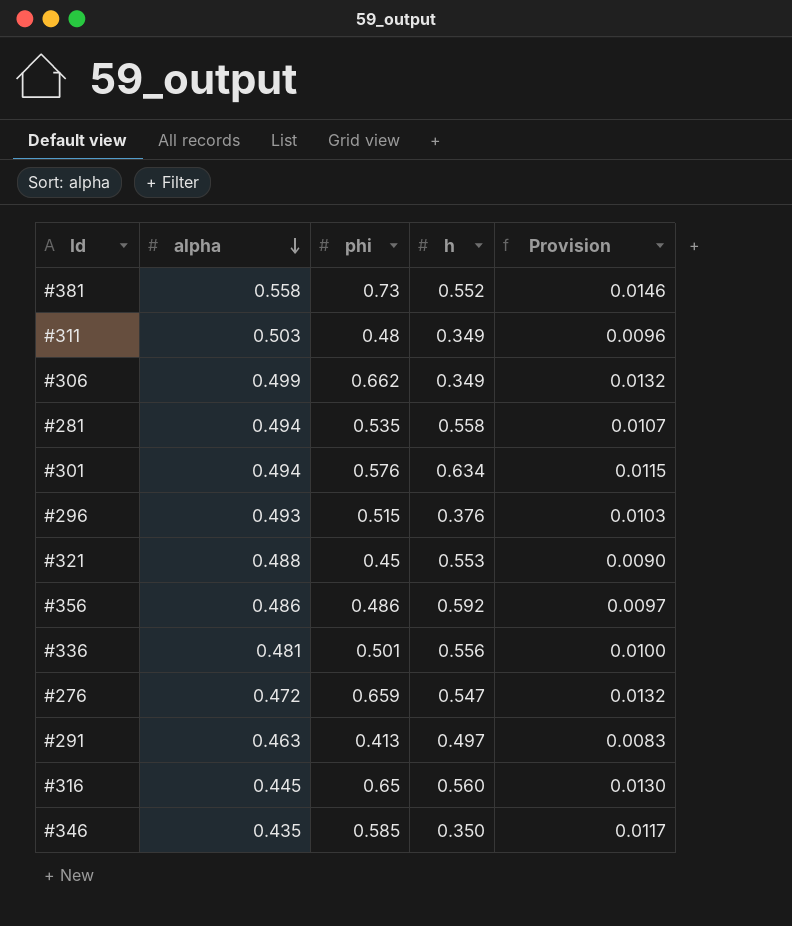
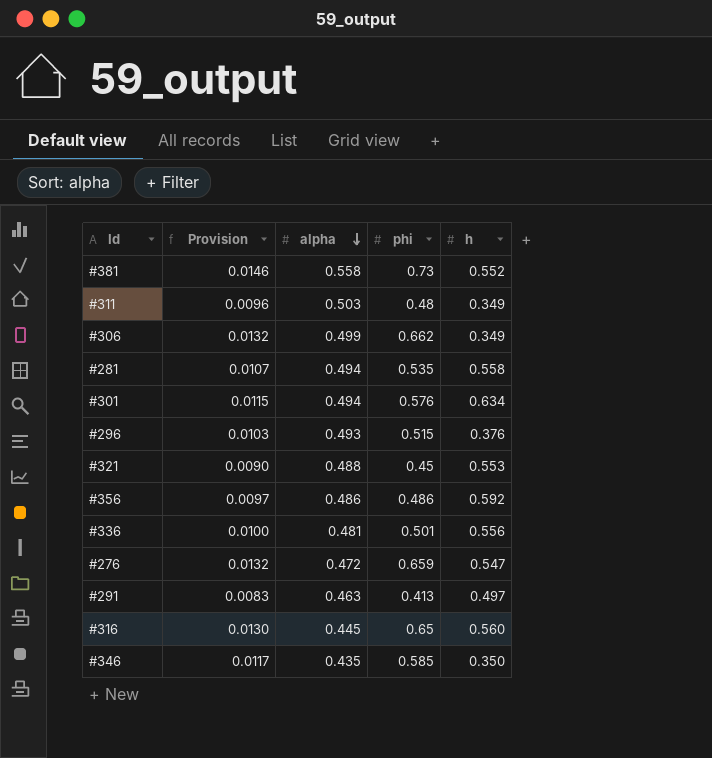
column Provision | position: 5 -> 2

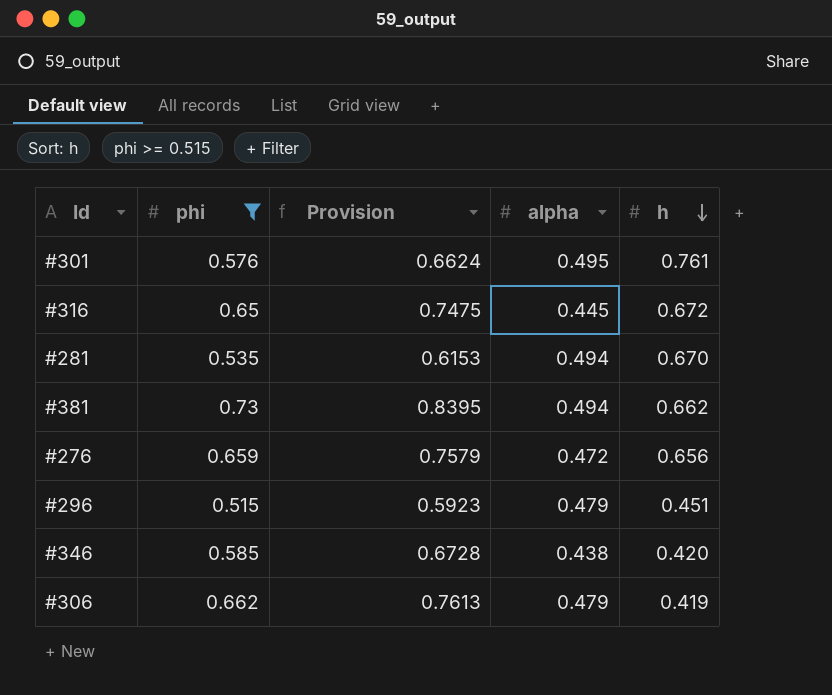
filter: none -> phi >= 0.515
row order: alpha descending -> h descending
column phi | position: 4 -> 2
column Provision | formula: [phi] * 0.02 -> [phi] * 1.15
#301 | alpha: 0.494 -> 0.495
#301 | h: 0.634 -> 0.761
#316 | h: 0.560 -> 0.672
#281 | h: 0.558 -> 0.670
#381 | alpha: 0.558 -> 0.494
#381 | h: 0.552 -> 0.662
#276 | h: 0.547 -> 0.656
#296 | alpha: 0.493 -> 0.479
#296 | h: 0.376 -> 0.451
#346 | alpha: 0.435 -> 0.438
#346 | h: 0.350 -> 0.420
#306 | alpha: 0.499 -> 0.479
#306 | h: 0.349 -> 0.419

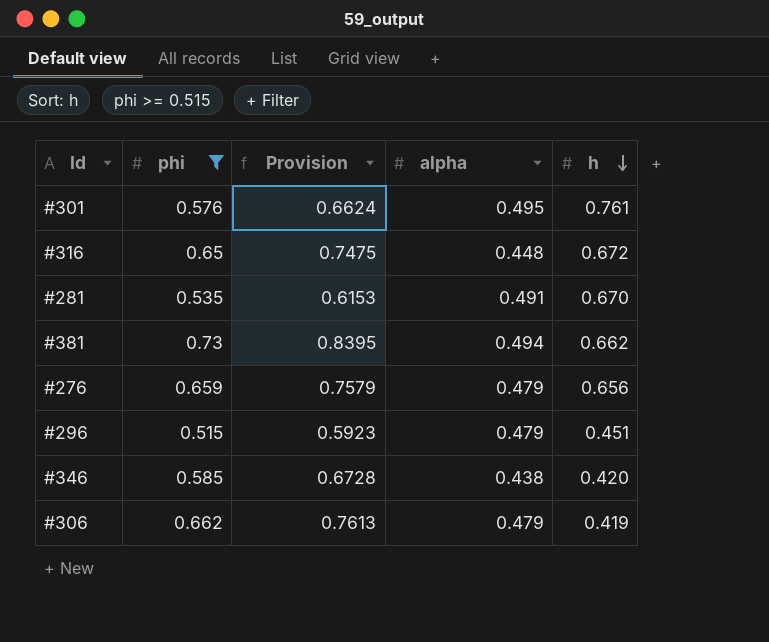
#316 | alpha: 0.445 -> 0.448
#281 | alpha: 0.494 -> 0.491
#276 | alpha: 0.472 -> 0.479

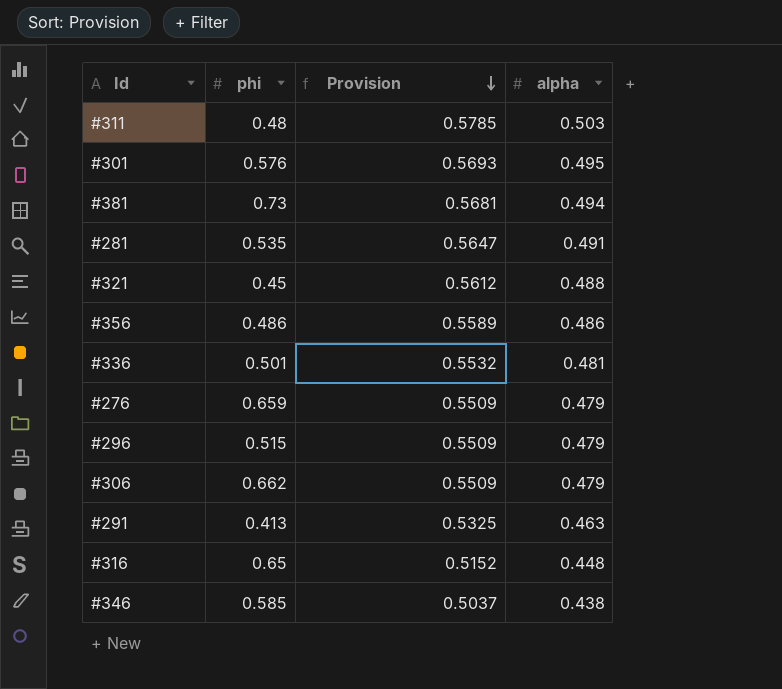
filter: phi >= 0.515 -> none
row order: h descending -> Provision descending
column h | position: 5 -> none
column Provision | formula: [phi] * 1.15 -> [alpha] * 1.15

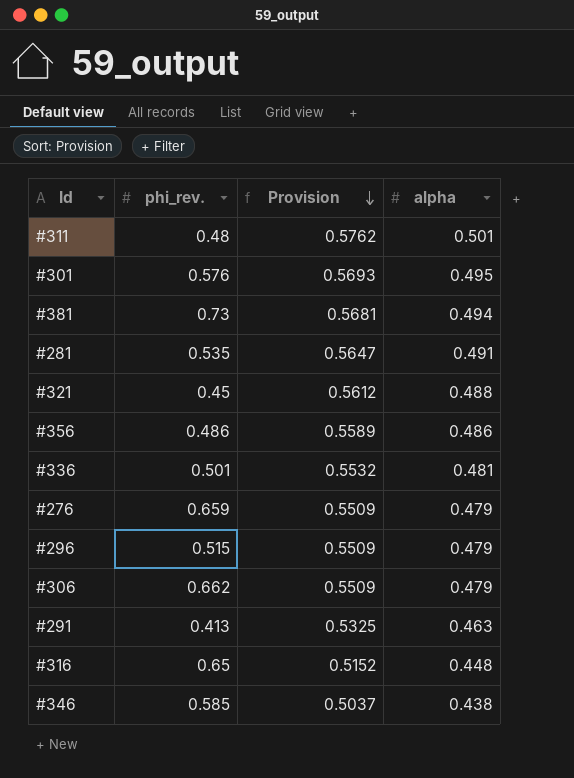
column name: phi -> phi_rev.
#311 | Provision: 0.5785 -> 0.5762
#311 | alpha: 0.503 -> 0.501

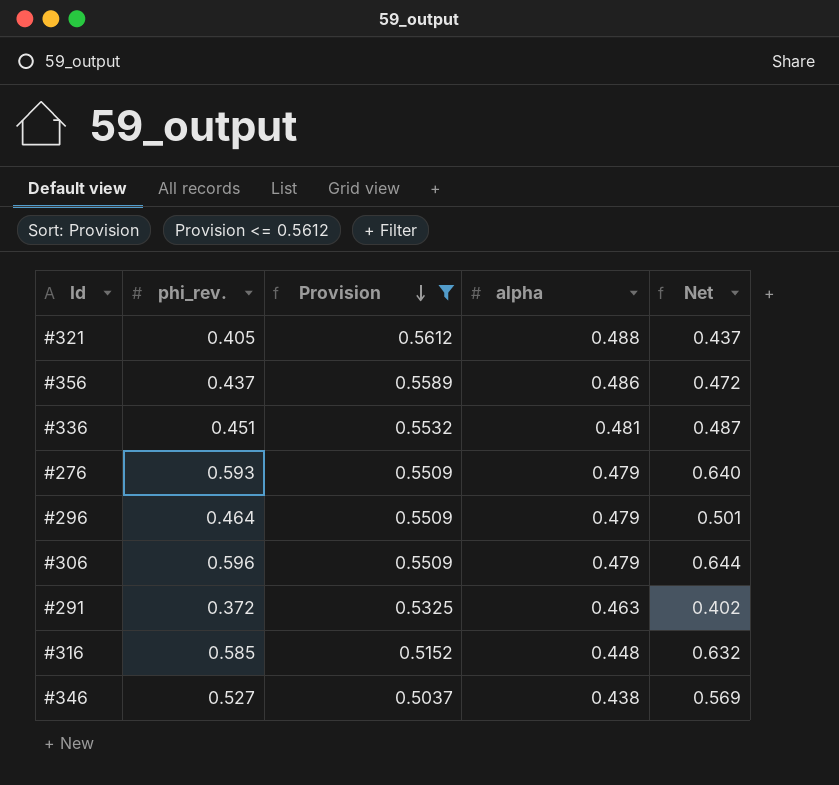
filter: none -> Provision <= 0.5612
column Net | formula: none -> [phi_rev.] * 1.08
#321 | phi_rev.: 0.45 -> 0.405
#356 | phi_rev.: 0.486 -> 0.437
#336 | phi_rev.: 0.501 -> 0.451
#276 | phi_rev.: 0.659 -> 0.593
#296 | phi_rev.: 0.515 -> 0.464
#306 | phi_rev.: 0.662 -> 0.596
#291 | phi_rev.: 0.413 -> 0.372
#316 | phi_rev.: 0.65 -> 0.585
#346 | phi_rev.: 0.585 -> 0.527

